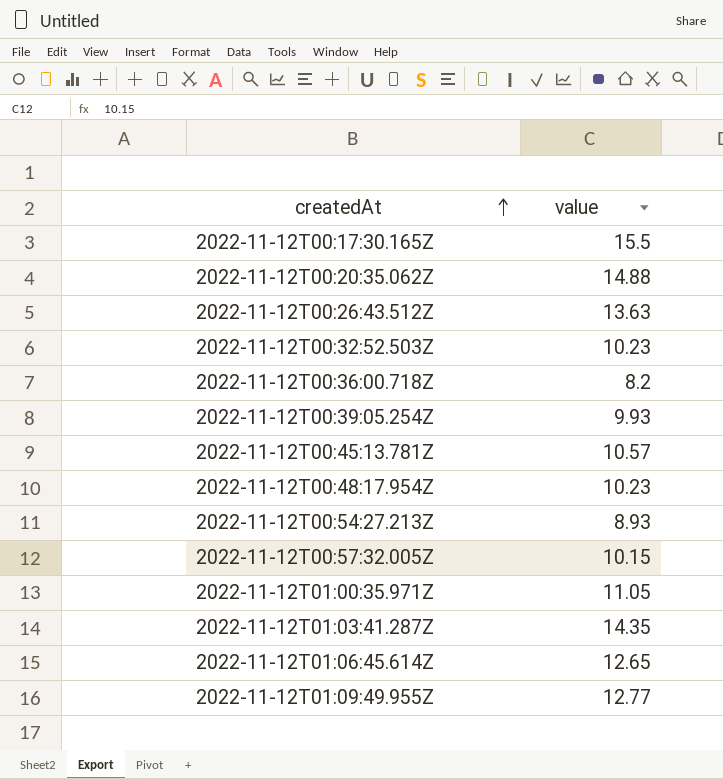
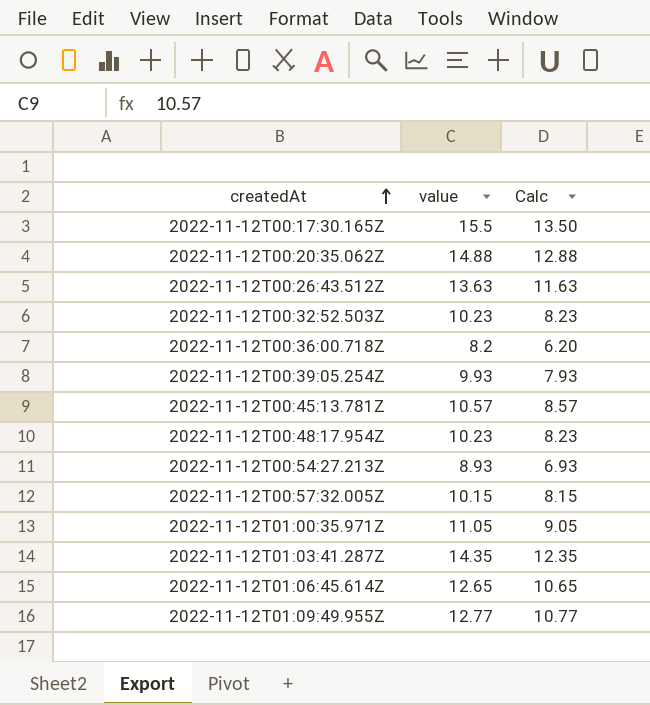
column Calc | formula: none -> [value] - 2

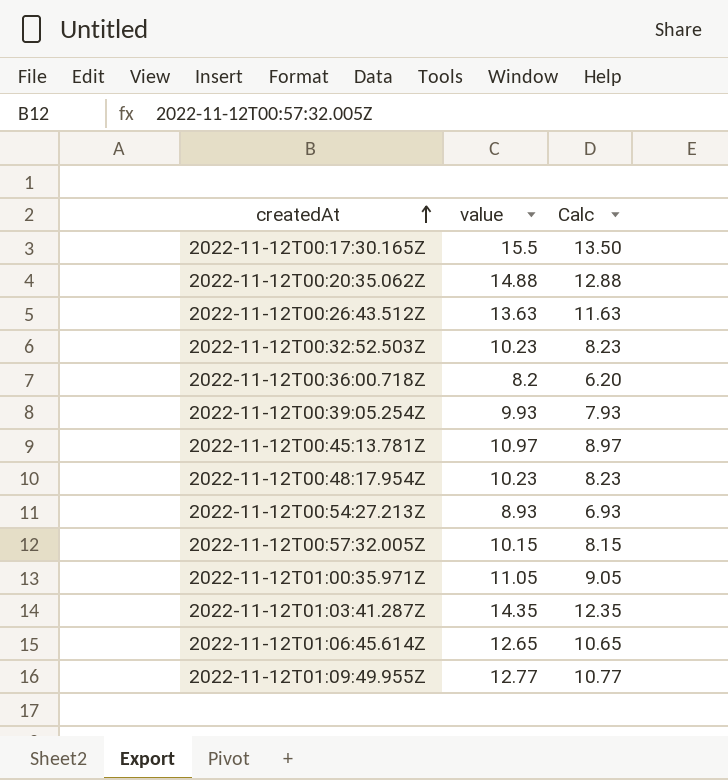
2022-11-12T00:45:13.781Z | value: 10.57 -> 10.97
2022-11-12T00:45:13.781Z | Calc: 8.57 -> 8.97

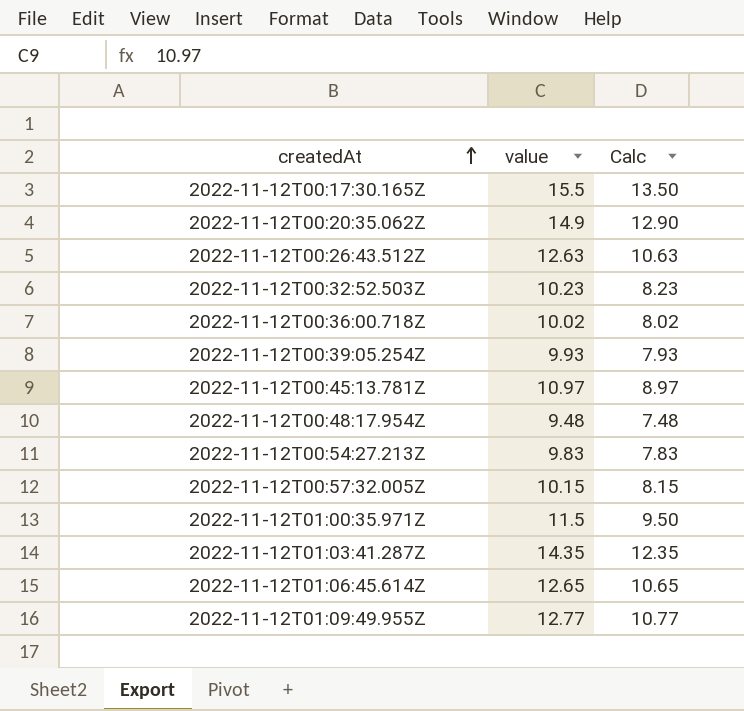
2022-11-12T00:20:35.062Z | value: 14.88 -> 14.9
2022-11-12T00:20:35.062Z | Calc: 12.88 -> 12.90
2022-11-12T00:26:43.512Z | value: 13.63 -> 12.63
2022-11-12T00:26:43.512Z | Calc: 11.63 -> 10.63
2022-11-12T00:36:00.718Z | value: 8.2 -> 10.02
2022-11-12T00:36:00.718Z | Calc: 6.20 -> 8.02
2022-11-12T00:48:17.954Z | value: 10.23 -> 9.48
2022-11-12T00:48:17.954Z | Calc: 8.23 -> 7.48
2022-11-12T00:54:27.213Z | value: 8.93 -> 9.83
2022-11-12T00:54:27.213Z | Calc: 6.93 -> 7.83
2022-11-12T01:00:35.971Z | value: 11.05 -> 11.5
2022-11-12T01:00:35.971Z | Calc: 9.05 -> 9.50

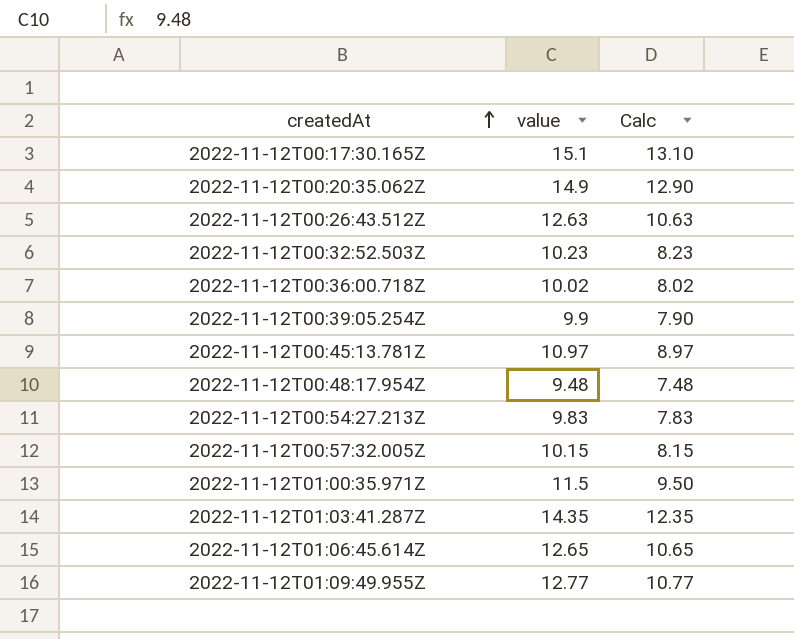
2022-11-12T00:17:30.165Z | value: 15.5 -> 15.1
2022-11-12T00:17:30.165Z | Calc: 13.50 -> 13.10
2022-11-12T00:39:05.254Z | value: 9.93 -> 9.9
2022-11-12T00:39:05.254Z | Calc: 7.93 -> 7.90

